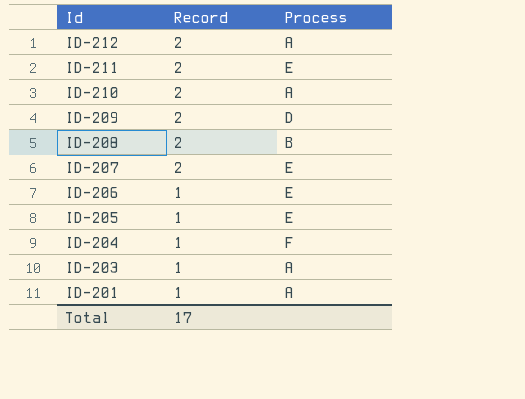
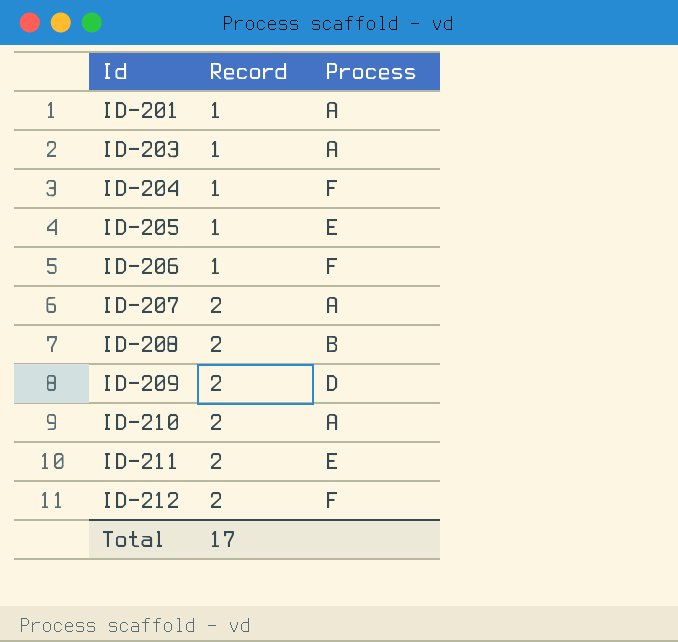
row order: Id descending -> Id ascending
ID-206 | Process: E -> F
ID-207 | Process: E -> A
ID-212 | Process: A -> F

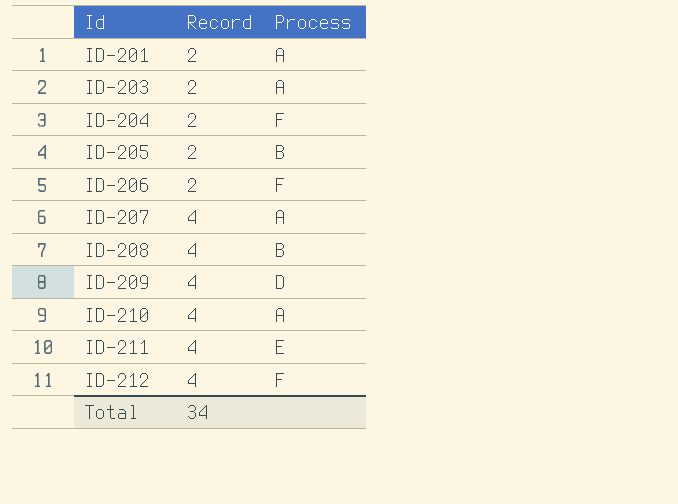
ID-201 | Record: 1 -> 2
ID-203 | Record: 1 -> 2
ID-204 | Record: 1 -> 2
ID-205 | Record: 1 -> 2
ID-205 | Process: E -> B
ID-206 | Record: 1 -> 2
ID-207 | Record: 2 -> 4
ID-208 | Record: 2 -> 4
ID-209 | Record: 2 -> 4
ID-210 | Record: 2 -> 4
ID-211 | Record: 2 -> 4
ID-212 | Record: 2 -> 4
Total | Record: 17 -> 34

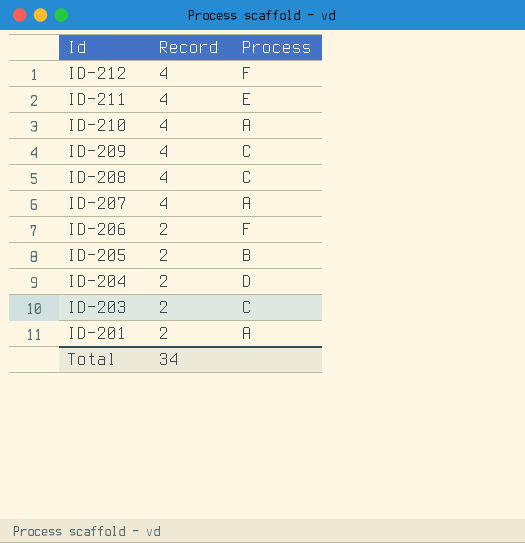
row order: Id ascending -> Id descending
ID-209 | Process: D -> C
ID-208 | Process: B -> C
ID-204 | Process: F -> D
ID-203 | Process: A -> C

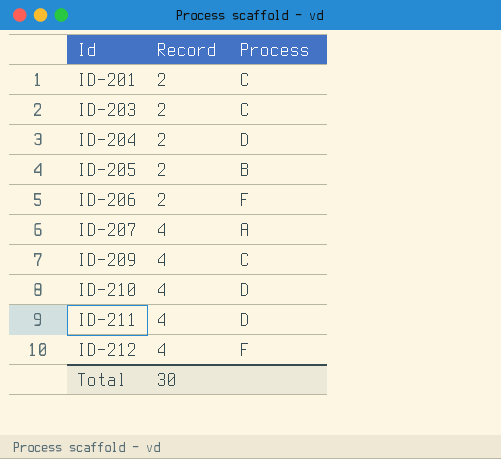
row order: Id descending -> Id ascending
row ID-208: 4 | C -> none
ID-201 | Process: A -> C
ID-210 | Process: A -> D
ID-211 | Process: E -> D
Total | Record: 34 -> 30

